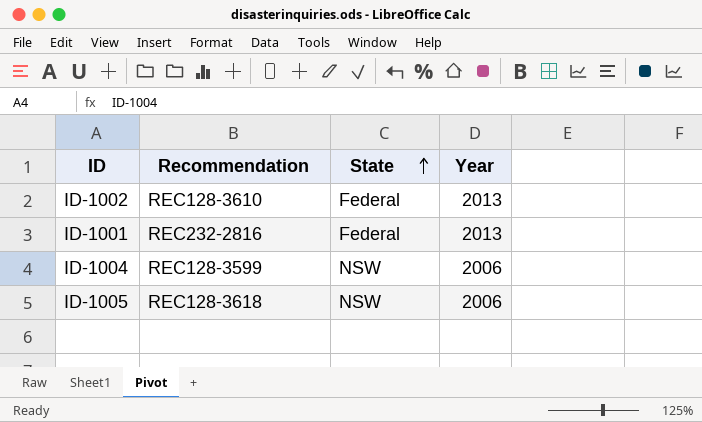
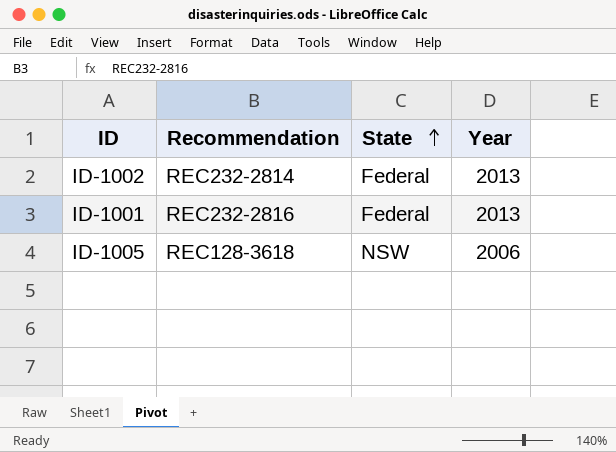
row ID-1004: REC128-3599 | NSW | 2006 -> none
ID-1002 | Recommendation: REC128-3610 -> REC232-2814

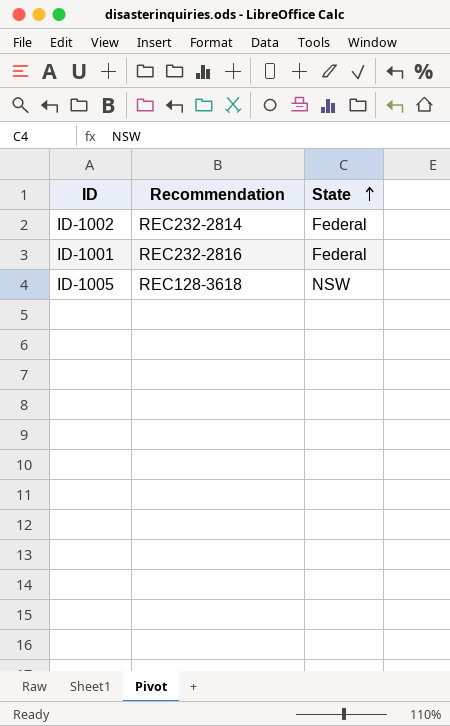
column Year | position: 4 -> none

